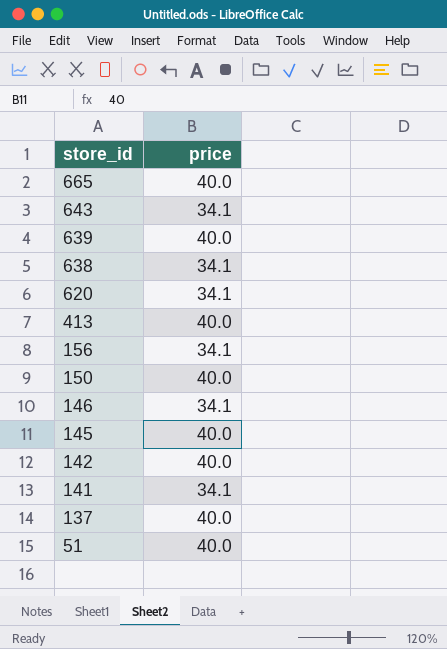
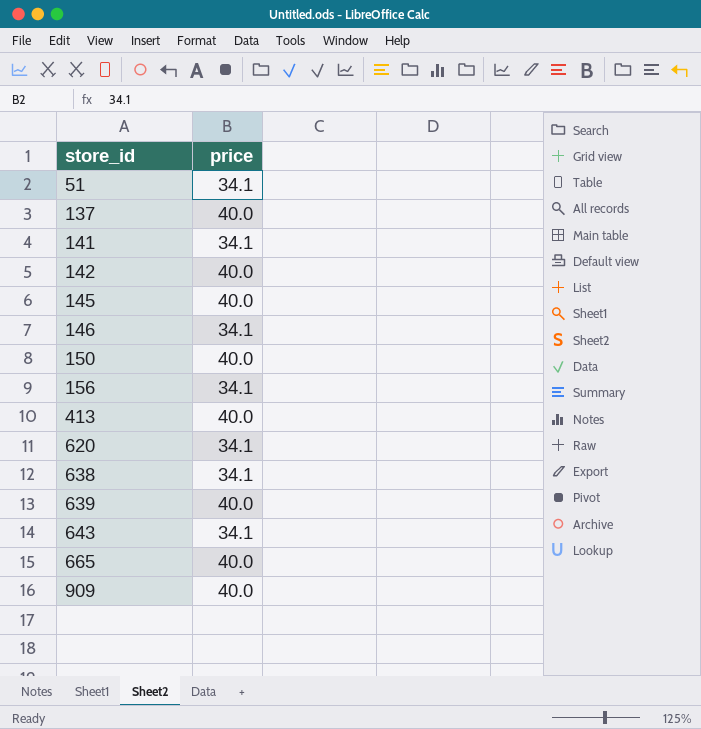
row order: store_id descending -> store_id ascending
51 | price: 40.0 -> 34.1
row 909: none -> 40.0

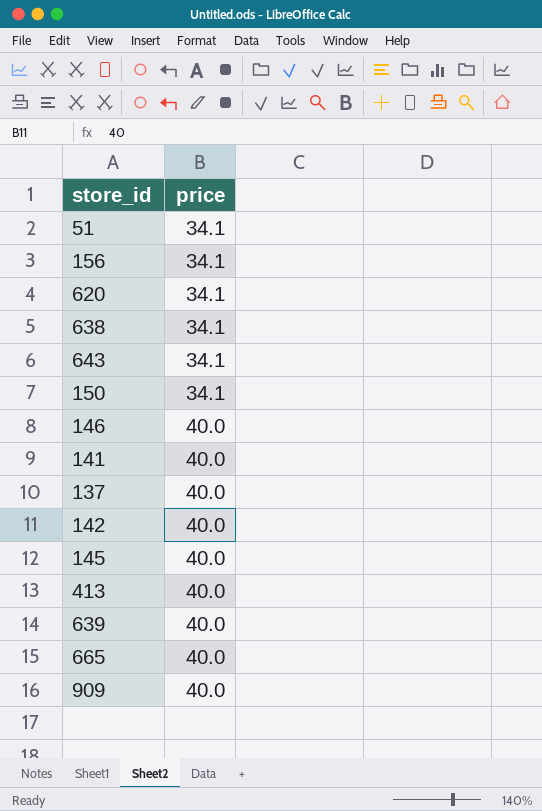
row order: store_id ascending -> price ascending
150 | price: 40.0 -> 34.1
146 | price: 34.1 -> 40.0
141 | price: 34.1 -> 40.0

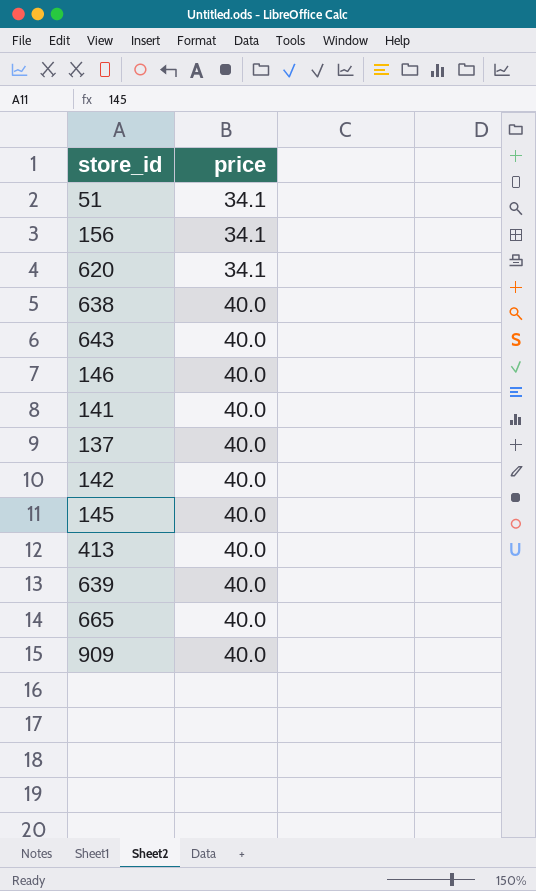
row 150: 34.1 -> none
638 | price: 34.1 -> 40.0
643 | price: 34.1 -> 40.0

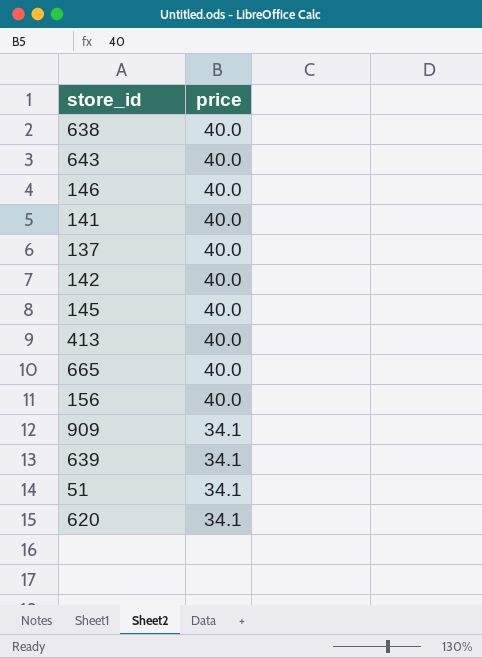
row order: price ascending -> price descending
156 | price: 34.1 -> 40.0
909 | price: 40.0 -> 34.1
639 | price: 40.0 -> 34.1

